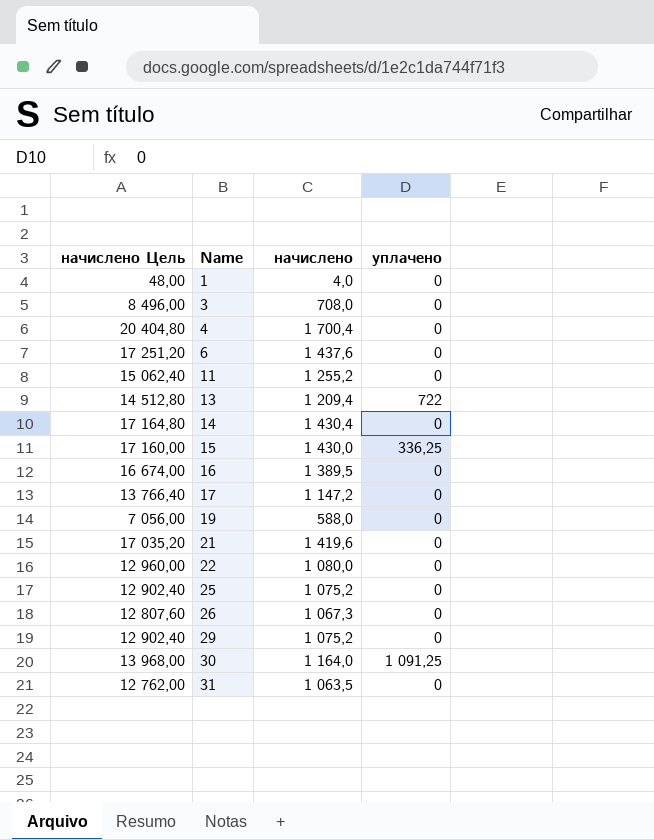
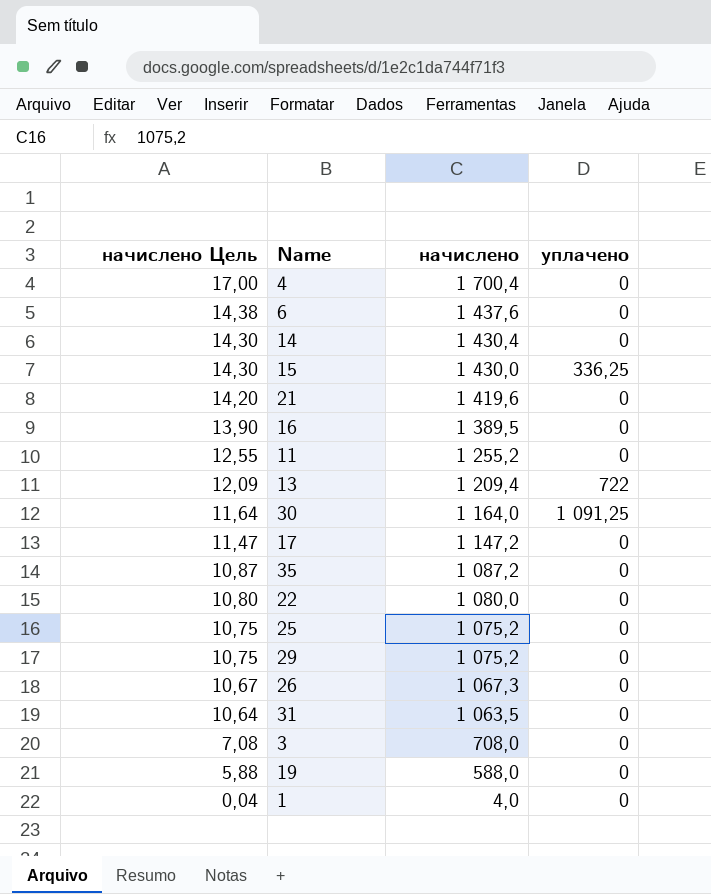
row order: Name ascending -> начислено Цель descending
column начислено Цель | formula: [начислено] * 12 -> [начислено] * 0,01
row 35: none -> 10,87 | 1 087,2 | 0

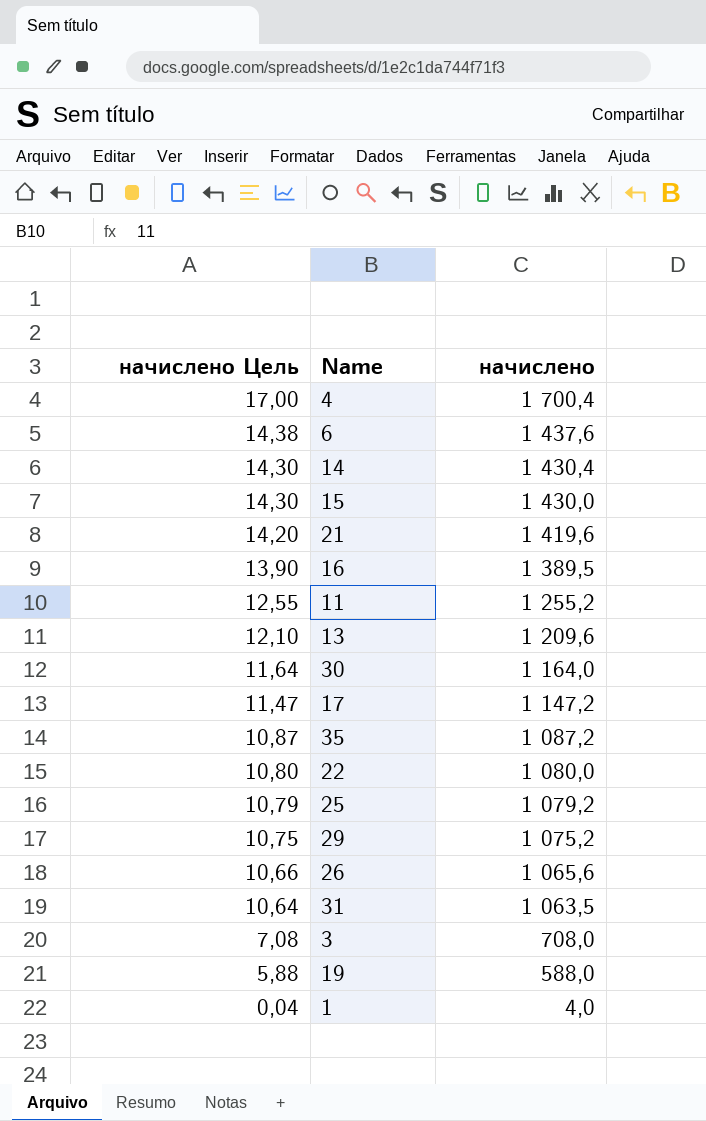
column уплачено | position: 4 -> none
13 | начислено Цель: 12,09 -> 12,10
13 | начислено: 1 209,4 -> 1 209,6
25 | начислено Цель: 10,75 -> 10,79
25 | начислено: 1 075,2 -> 1 079,2
26 | начислено Цель: 10,67 -> 10,66
26 | начислено: 1 067,3 -> 1 065,6

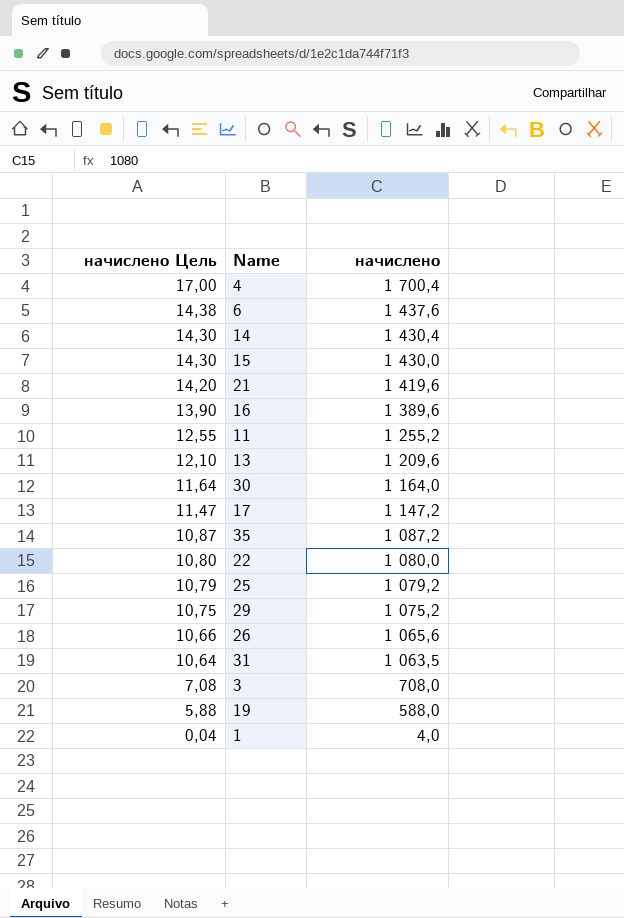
16 | начислено: 1 389,5 -> 1 389,6

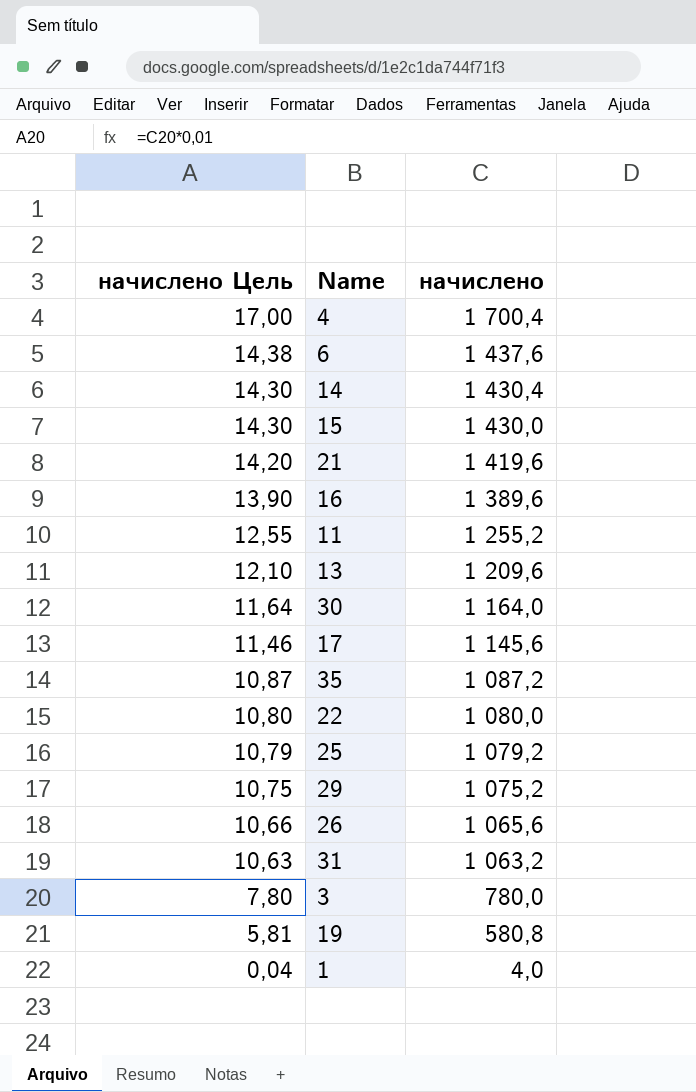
17 | начислено Цель: 11,47 -> 11,46
17 | начислено: 1 147,2 -> 1 145,6
31 | начислено Цель: 10,64 -> 10,63
31 | начислено: 1 063,5 -> 1 063,2
3 | начислено Цель: 7,08 -> 7,80
3 | начислено: 708,0 -> 780,0
19 | начислено Цель: 5,88 -> 5,81
19 | начислено: 588,0 -> 580,8

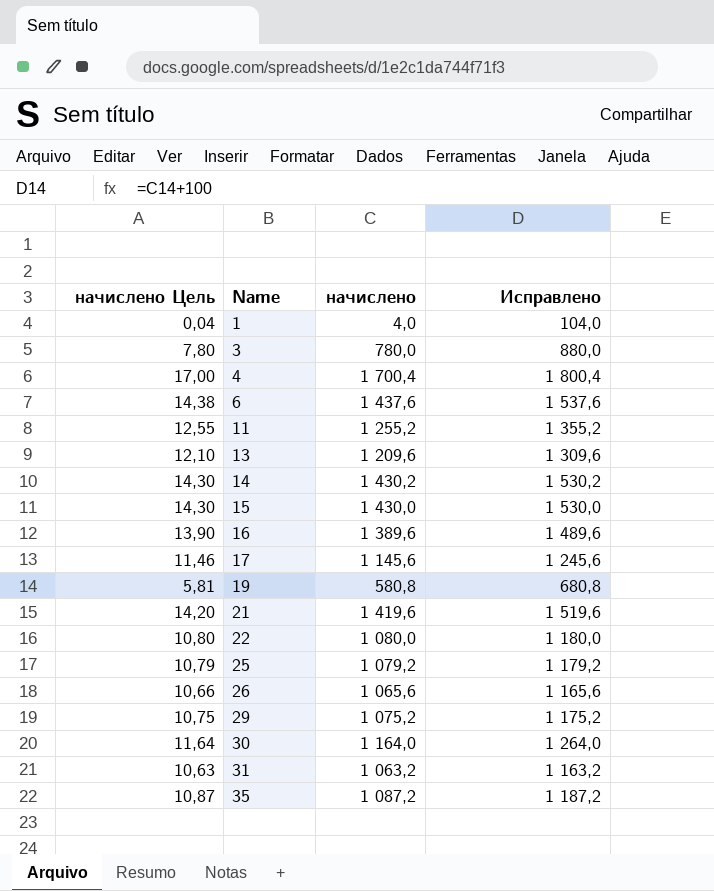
row order: начислено Цель descending -> Name ascending
column Исправлено | formula: none -> [начислено] + 100
14 | начислено: 1 430,4 -> 1 430,2

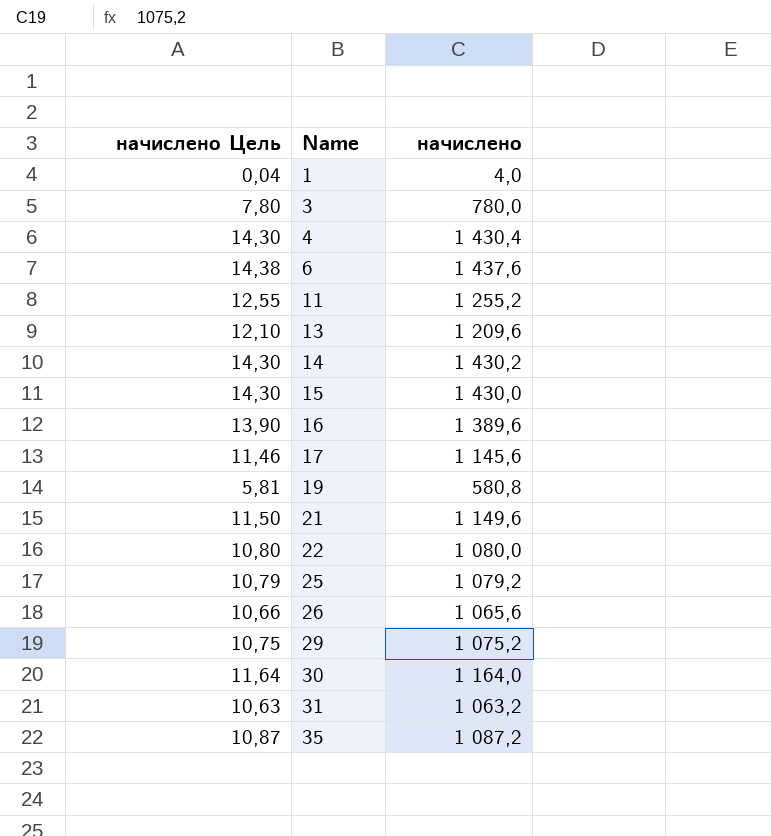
column Исправлено | formula: [начислено] + 100 -> none
4 | начислено Цель: 17,00 -> 14,30
4 | начислено: 1 700,4 -> 1 430,4
21 | начислено Цель: 14,20 -> 11,50
21 | начислено: 1 419,6 -> 1 149,6

